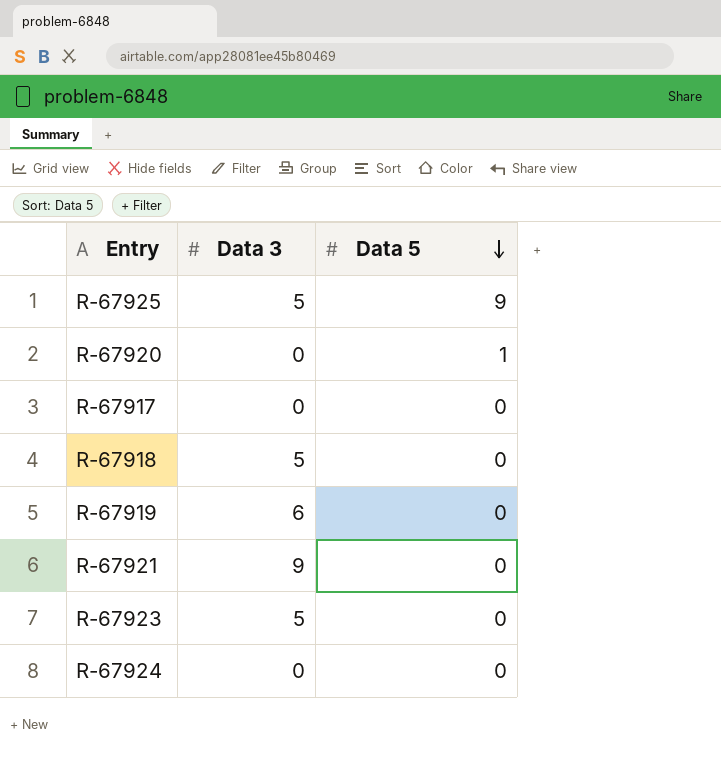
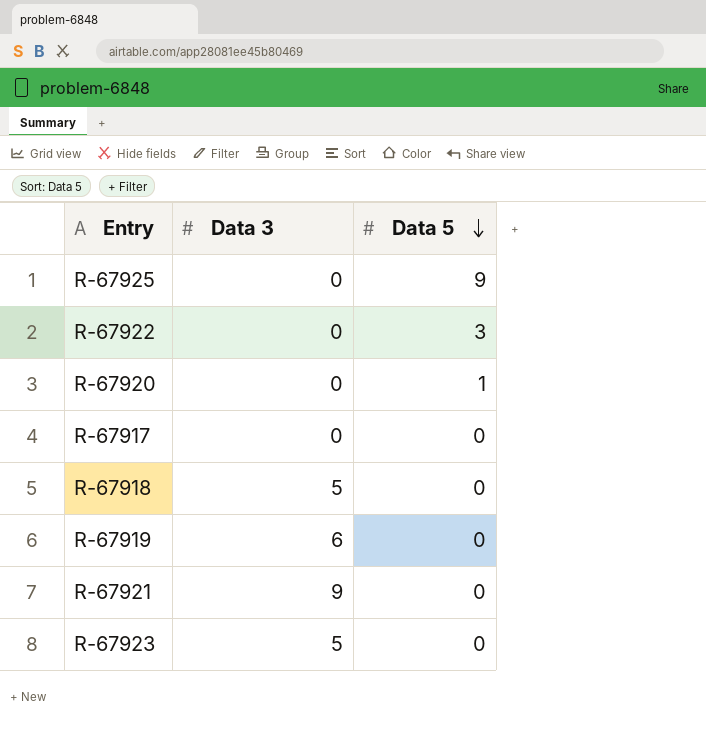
row R-67924: 0 | 0 -> none
R-67925 | Data 3: 5 -> 0
row R-67922: none -> 0 | 3

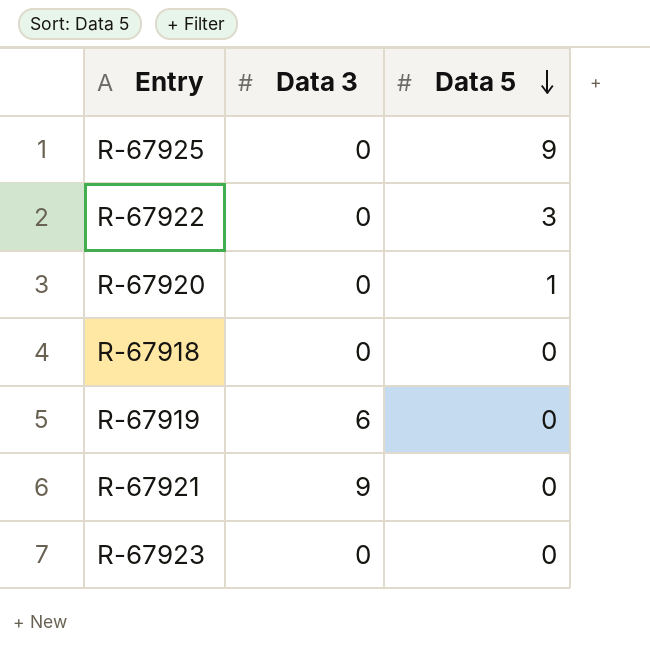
row R-67917: 0 | 0 -> none
R-67918 | Data 3: 5 -> 0
R-67923 | Data 3: 5 -> 0

